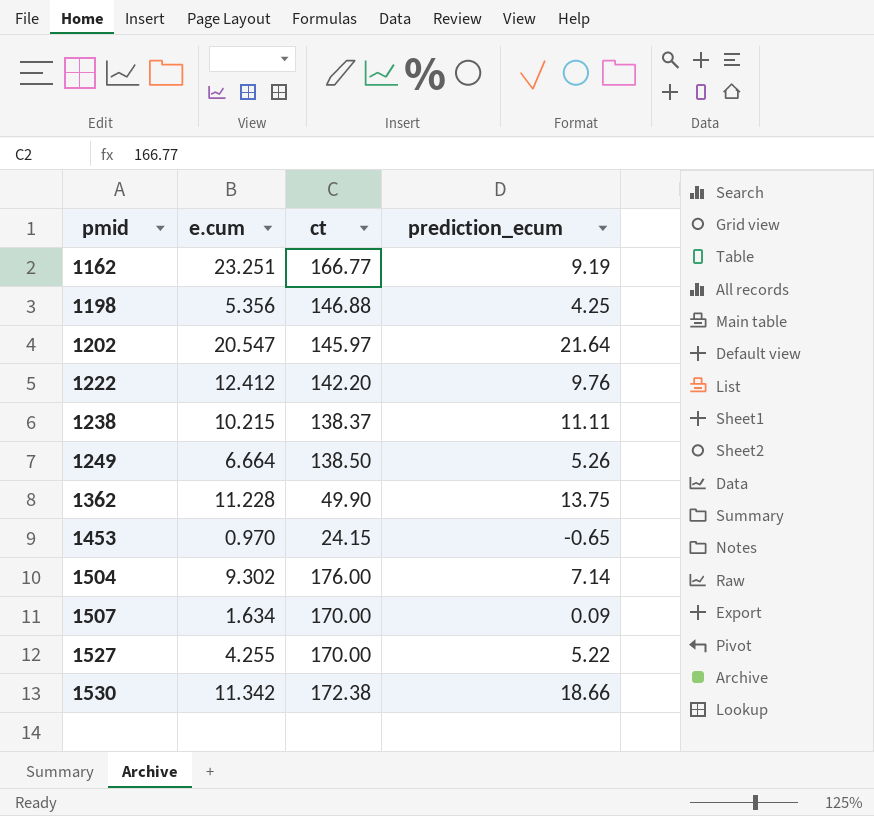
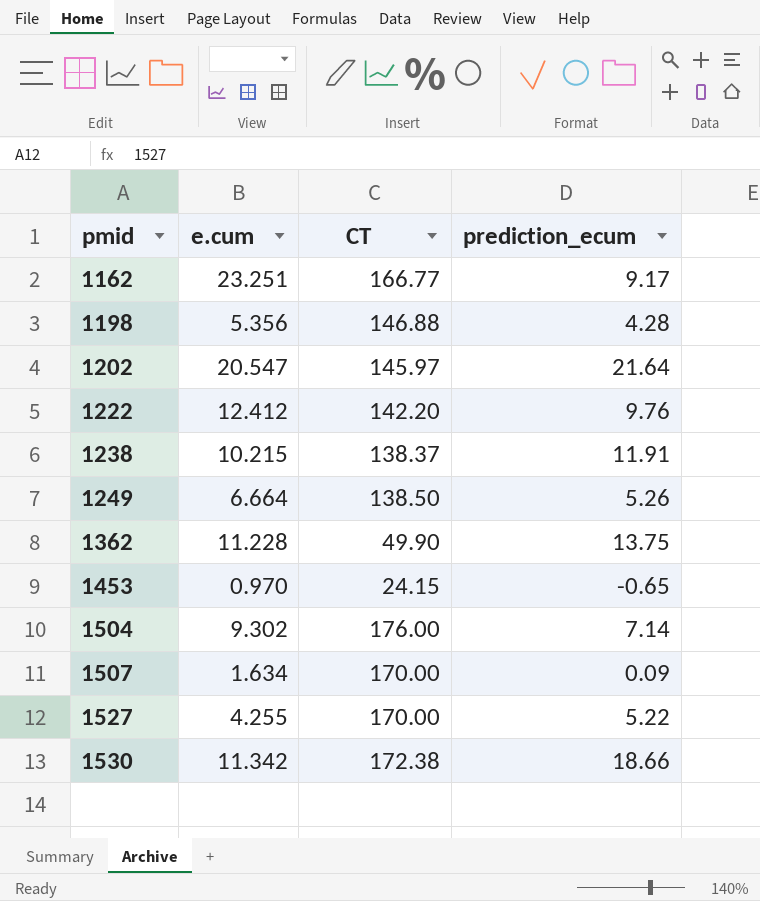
column name: ct -> CT
1162 | prediction_ecum: 9.19 -> 9.17
1198 | prediction_ecum: 4.25 -> 4.28
1238 | prediction_ecum: 11.11 -> 11.91

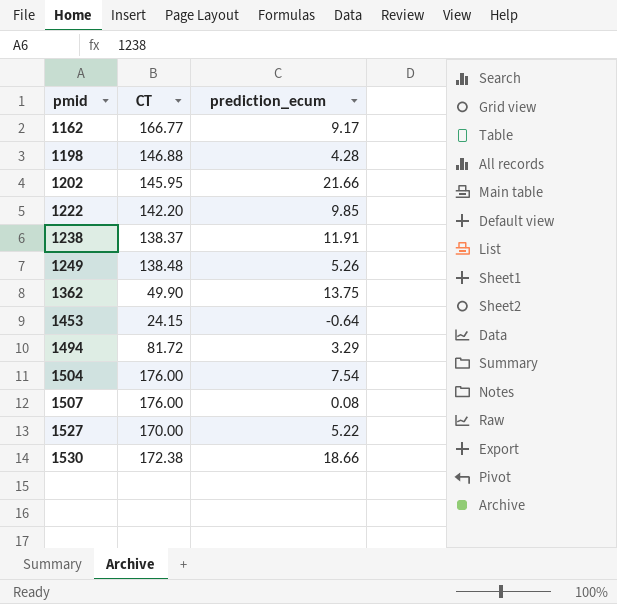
column e.cum | position: 2 -> none
1202 | CT: 145.97 -> 145.95
1202 | prediction_ecum: 21.64 -> 21.66
1222 | prediction_ecum: 9.76 -> 9.85
1249 | CT: 138.50 -> 138.48
1453 | prediction_ecum: -0.65 -> -0.64
row 1494: none -> 81.72 | 3.29
1504 | prediction_ecum: 7.14 -> 7.54
1507 | CT: 170.00 -> 176.00
1507 | prediction_ecum: 0.09 -> 0.08

